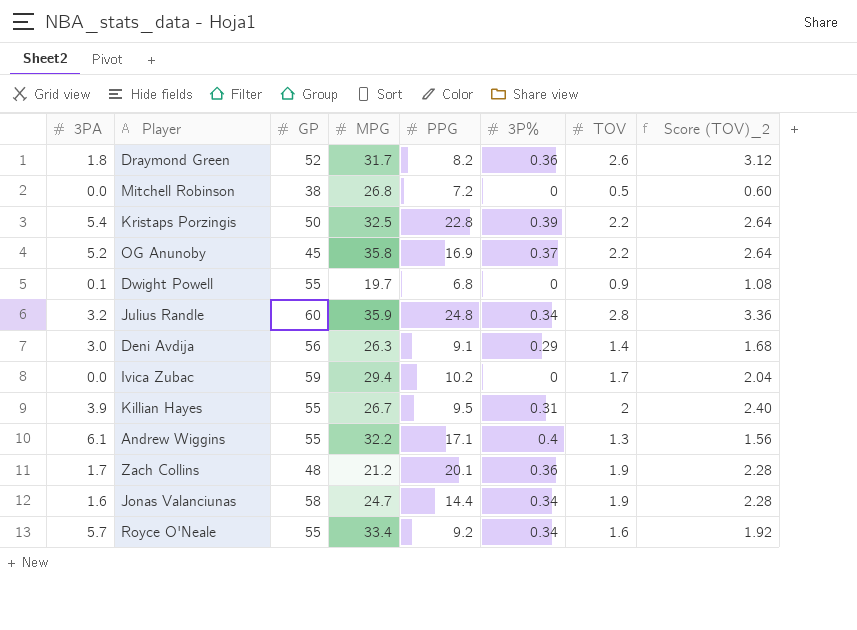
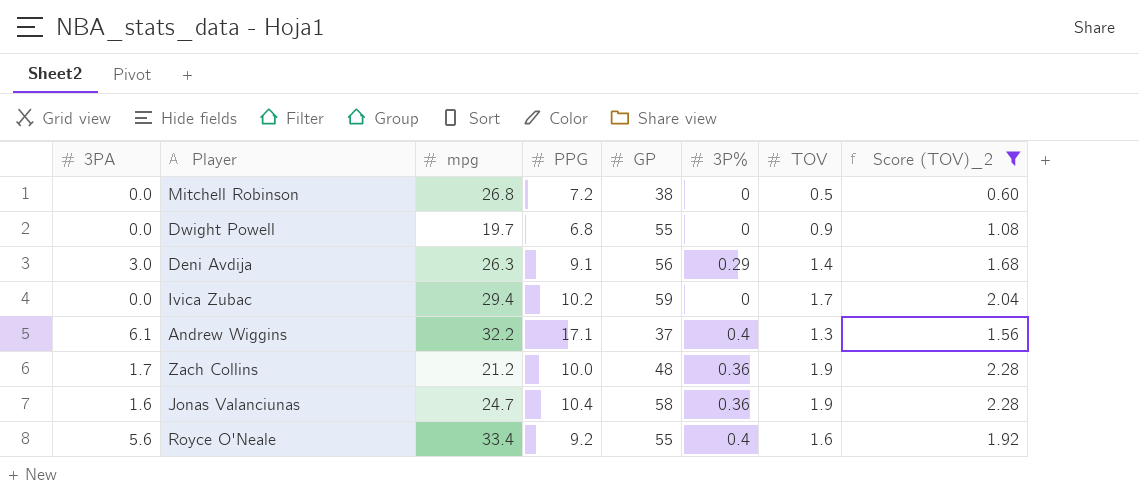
filter: none -> Score (TOV)_2 <= 2.28
column name: MPG -> mpg
column GP | position: 3 -> 5
Dwight Powell | 3PA: 0.1 -> 0.0
Andrew Wiggins | GP: 55 -> 37
Zach Collins | PPG: 20.1 -> 10.0
Jonas Valanciunas | PPG: 14.4 -> 10.4
Jonas Valanciunas | 3P%: 0.34 -> 0.36
Royce O'Neale | 3PA: 5.7 -> 5.6
Royce O'Neale | 3P%: 0.34 -> 0.4

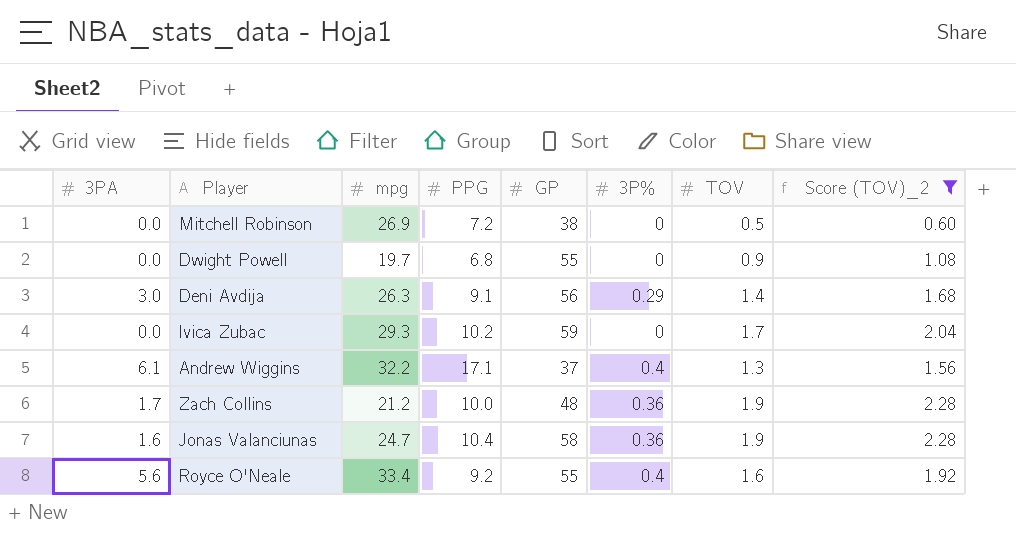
Mitchell Robinson | mpg: 26.8 -> 26.9
Ivica Zubac | mpg: 29.4 -> 29.3

